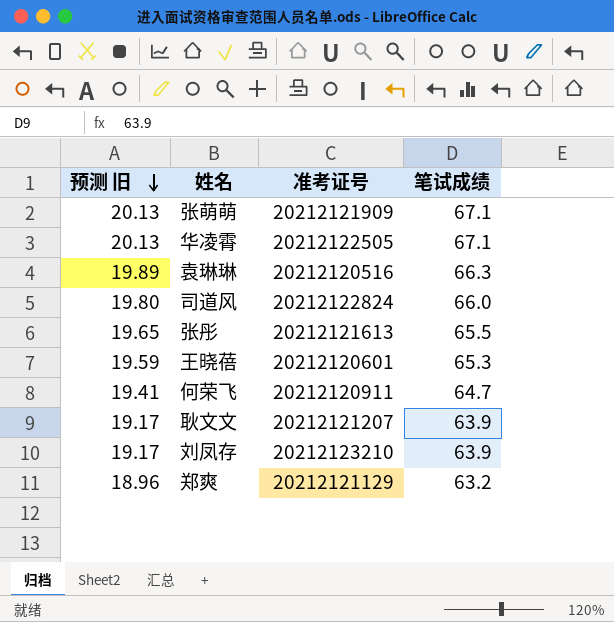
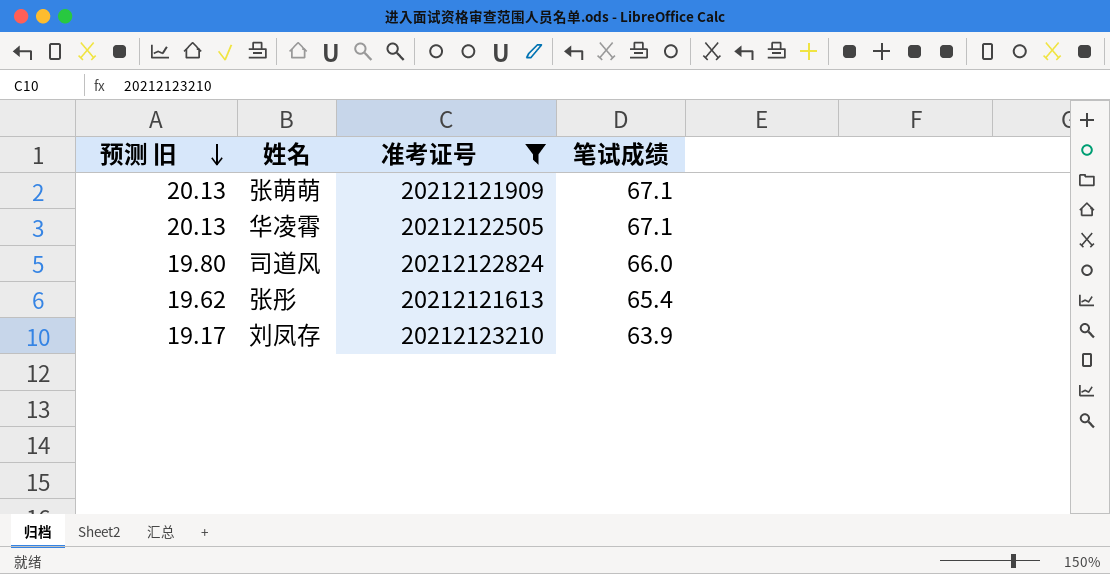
filter: none -> 准考证号 >= 20212121613
张彤 | 预测 旧: 19.65 -> 19.62
张彤 | 笔试成绩: 65.5 -> 65.4

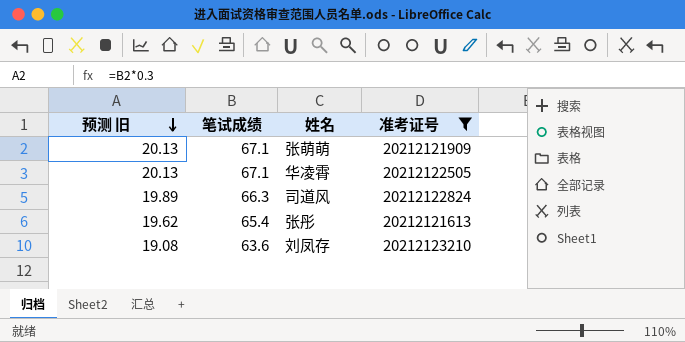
column 笔试成绩 | position: 4 -> 2
司道风 | 预测 旧: 19.80 -> 19.89
司道风 | 笔试成绩: 66.0 -> 66.3
刘凤存 | 预测 旧: 19.17 -> 19.08
刘凤存 | 笔试成绩: 63.9 -> 63.6

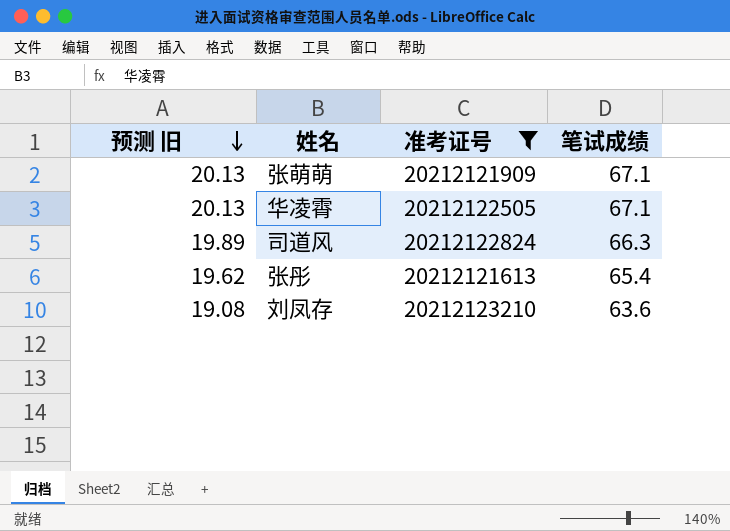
column 笔试成绩 | position: 2 -> 4

